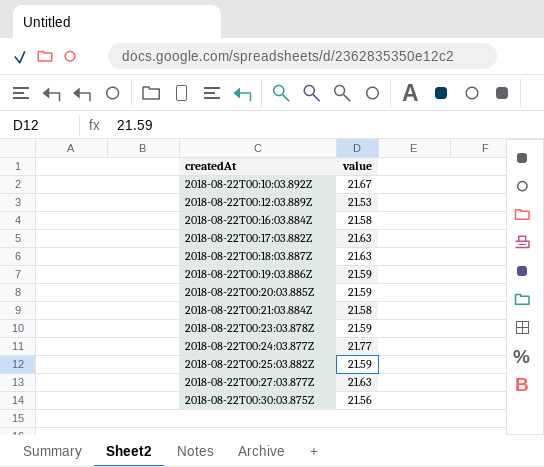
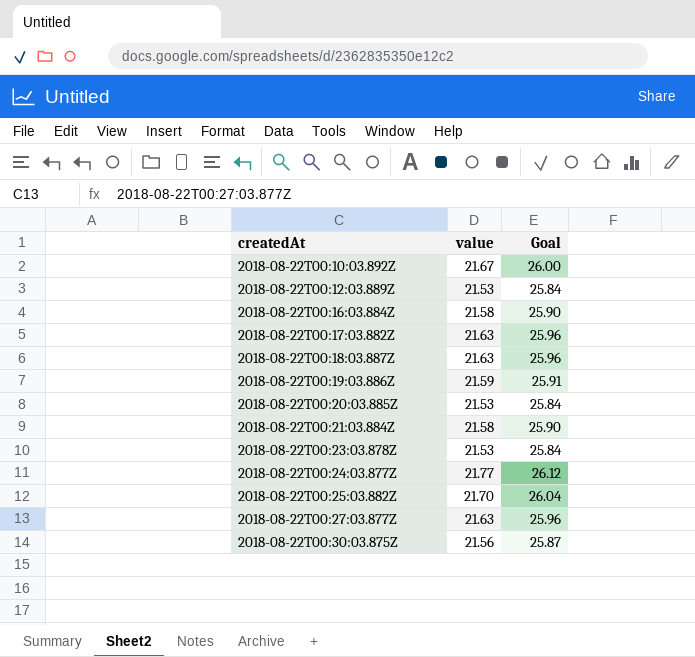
column Goal | formula: none -> [value] * 1.2
2018-08-22T00:20:03.885Z | value: 21.59 -> 21.53
2018-08-22T00:23:03.878Z | value: 21.59 -> 21.53
2018-08-22T00:25:03.882Z | value: 21.59 -> 21.70

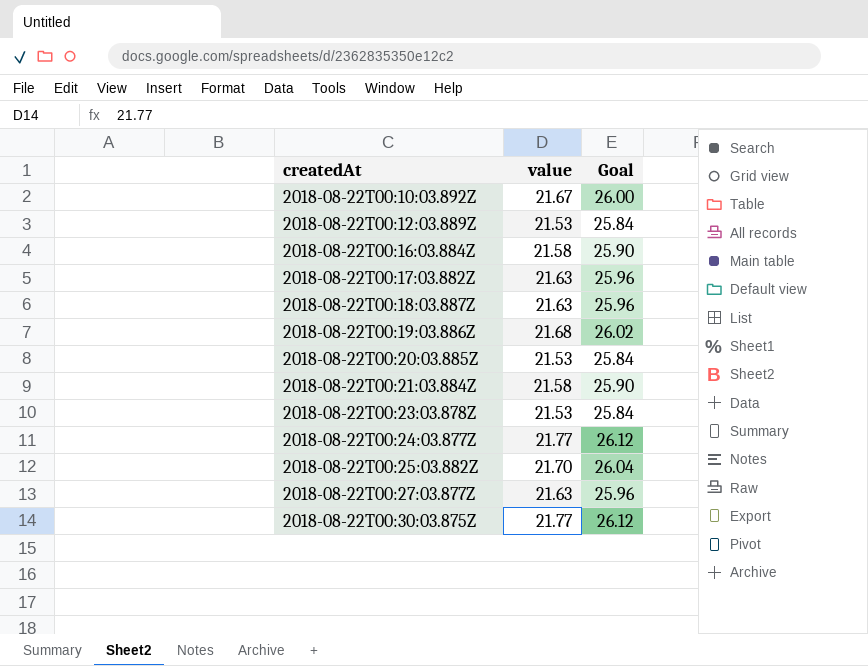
2018-08-22T00:19:03.886Z | value: 21.59 -> 21.68
2018-08-22T00:19:03.886Z | Goal: 25.91 -> 26.02
2018-08-22T00:30:03.875Z | value: 21.56 -> 21.77
2018-08-22T00:30:03.875Z | Goal: 25.87 -> 26.12

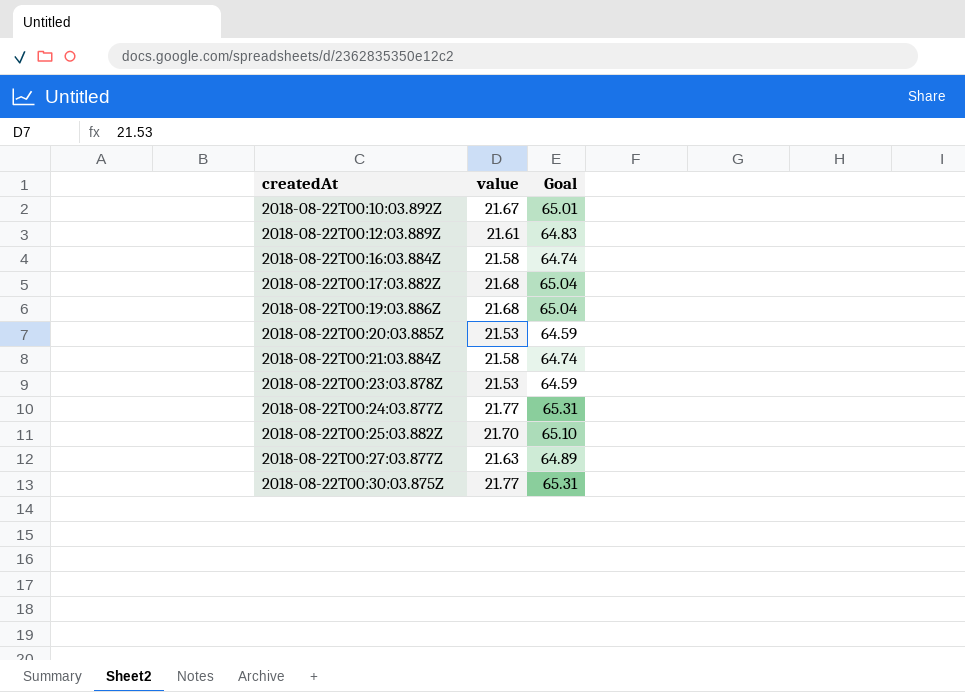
column Goal | formula: [value] * 1.2 -> [value] * 3
row 2018-08-22T00:18:03.887Z: 21.63 | 25.96 -> none
2018-08-22T00:12:03.889Z | value: 21.53 -> 21.61
2018-08-22T00:17:03.882Z | value: 21.63 -> 21.68

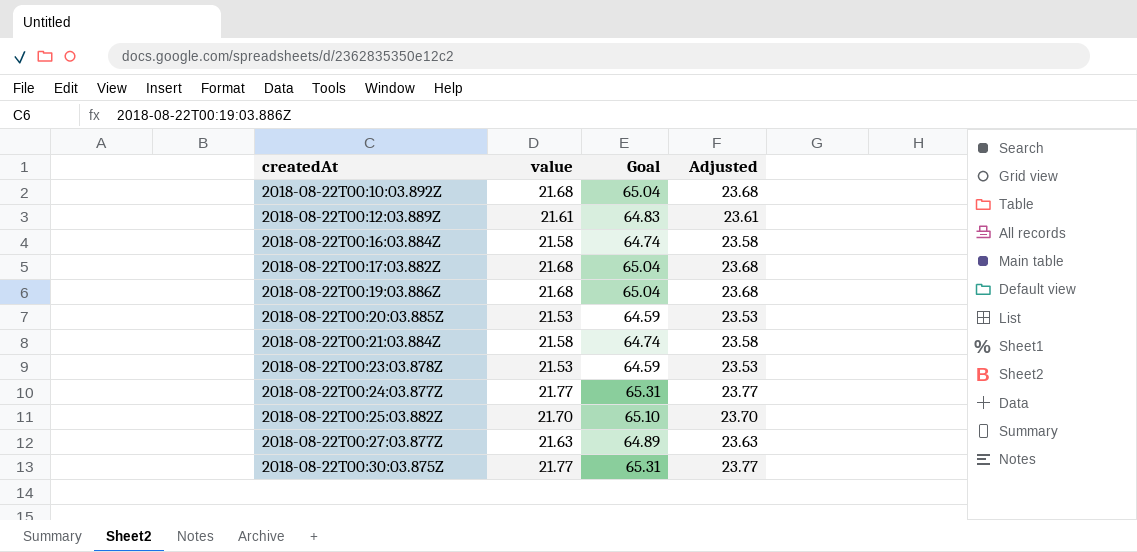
column Adjusted | formula: none -> [value] + 2
2018-08-22T00:10:03.892Z | value: 21.67 -> 21.68
2018-08-22T00:10:03.892Z | Goal: 65.01 -> 65.04

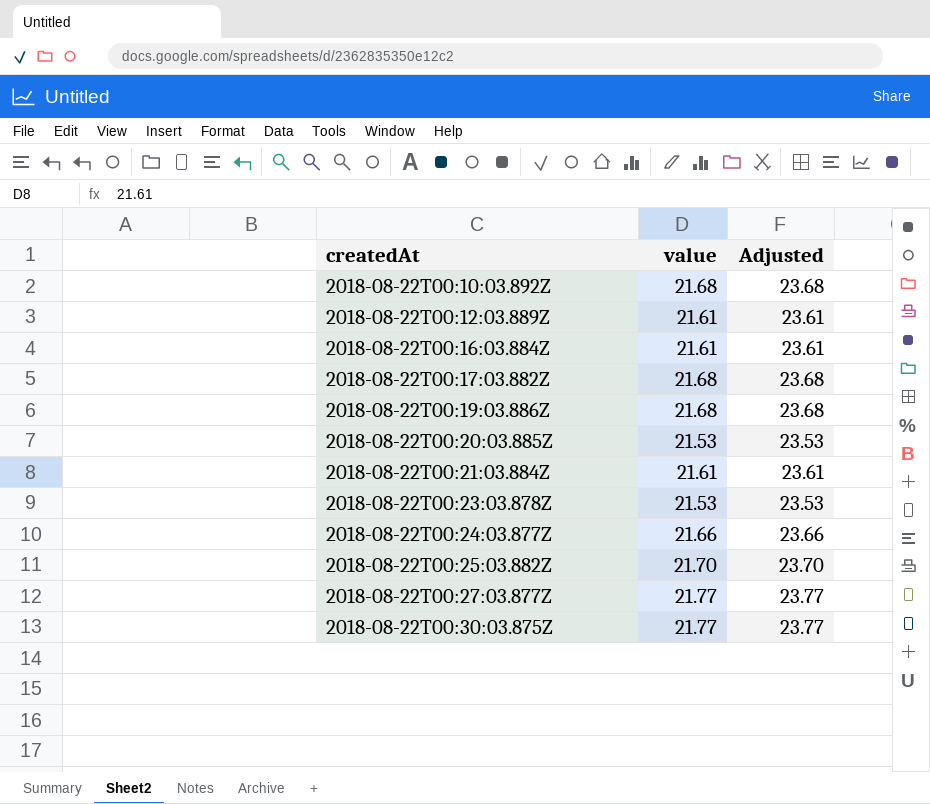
column Goal | formula: [value] * 3 -> none
2018-08-22T00:16:03.884Z | value: 21.58 -> 21.61
2018-08-22T00:16:03.884Z | Adjusted: 23.58 -> 23.61
2018-08-22T00:21:03.884Z | value: 21.58 -> 21.61
2018-08-22T00:21:03.884Z | Adjusted: 23.58 -> 23.61
2018-08-22T00:24:03.877Z | value: 21.77 -> 21.66
2018-08-22T00:24:03.877Z | Adjusted: 23.77 -> 23.66
2018-08-22T00:27:03.877Z | value: 21.63 -> 21.77
2018-08-22T00:27:03.877Z | Adjusted: 23.63 -> 23.77

